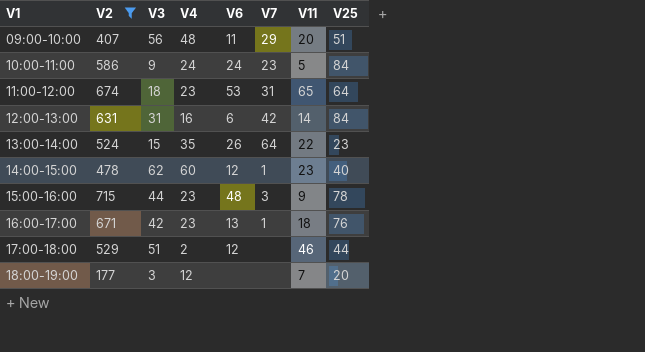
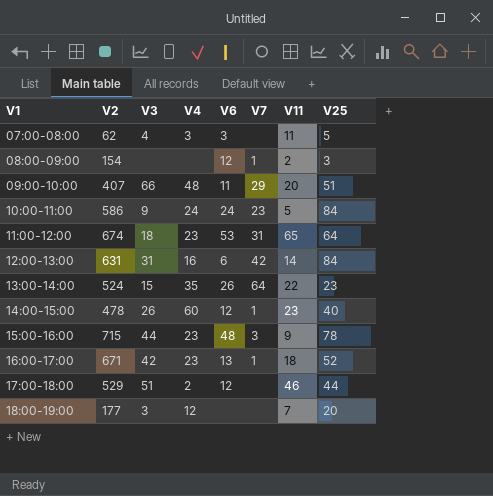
filter: V2 >= 177 -> none
09:00-10:00 | V3: 56 -> 66
14:00-15:00 | V3: 62 -> 26
16:00-17:00 | V25: 76 -> 52

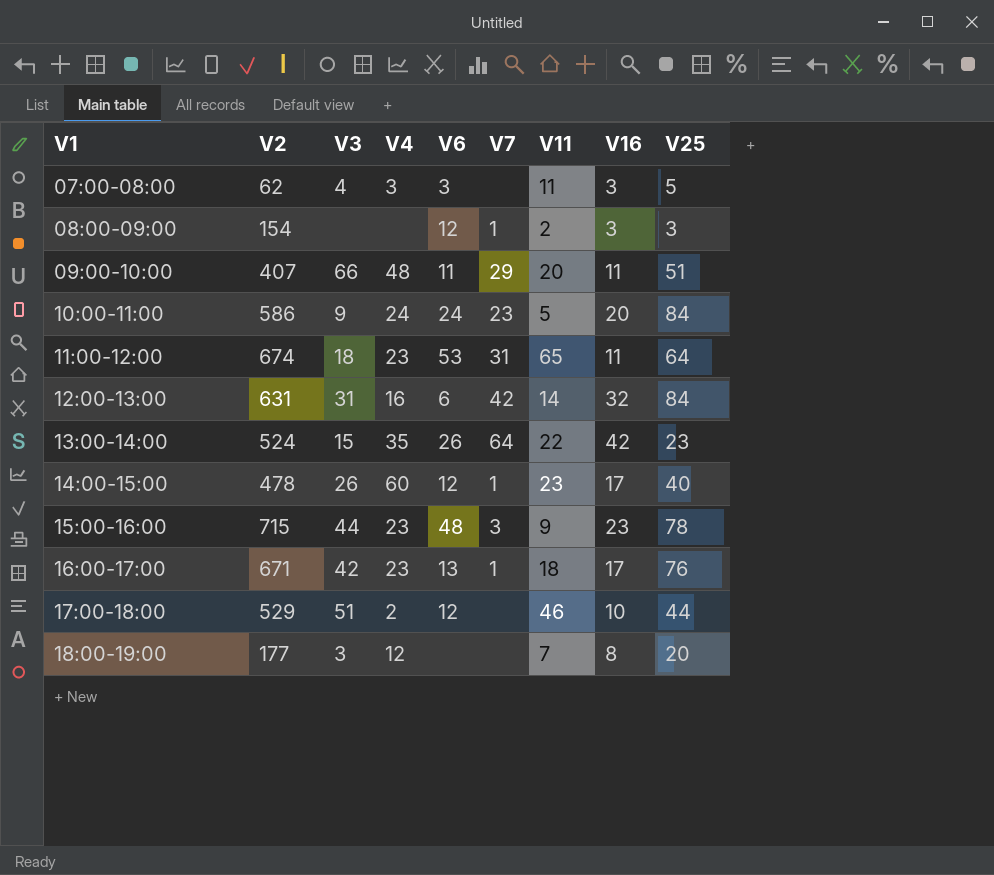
column V16 | position: none -> 8
16:00-17:00 | V25: 52 -> 76

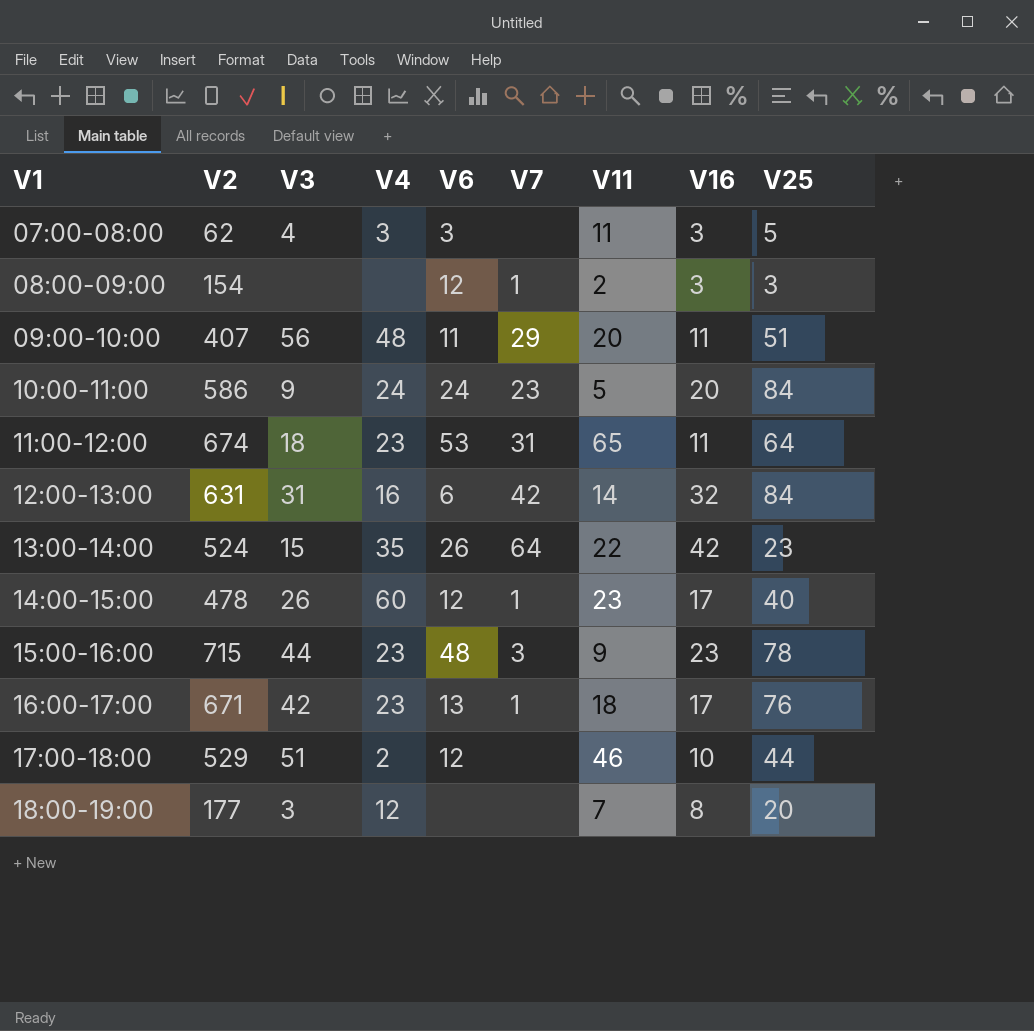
09:00-10:00 | V3: 66 -> 56

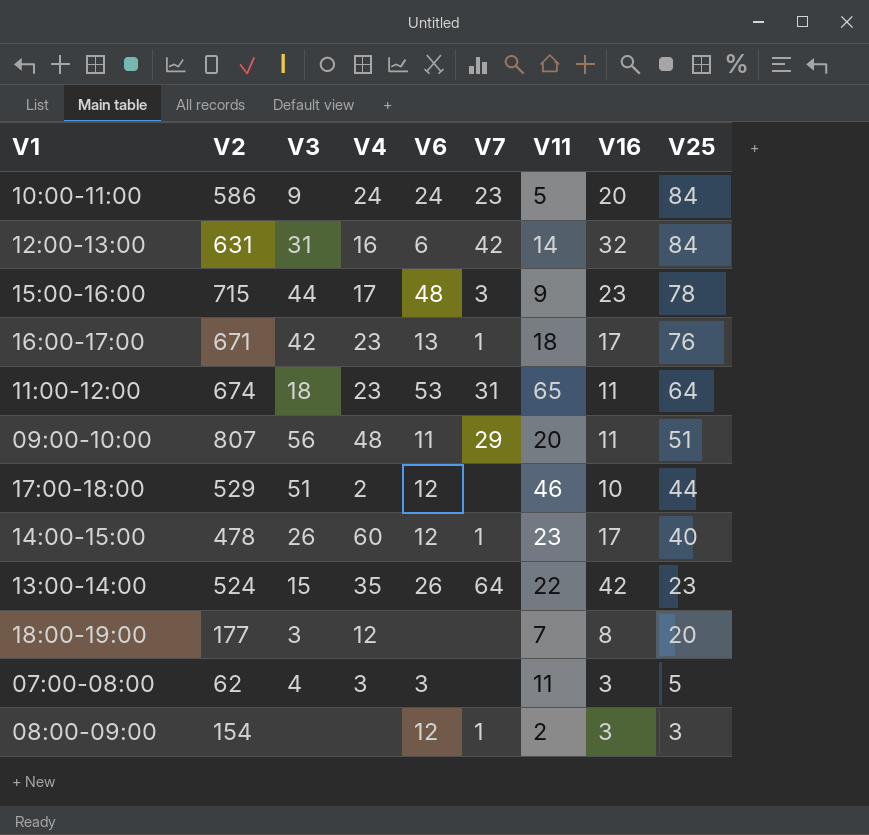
row order: V1 ascending -> V25 descending
15:00-16:00 | V4: 23 -> 17
09:00-10:00 | V2: 407 -> 807

